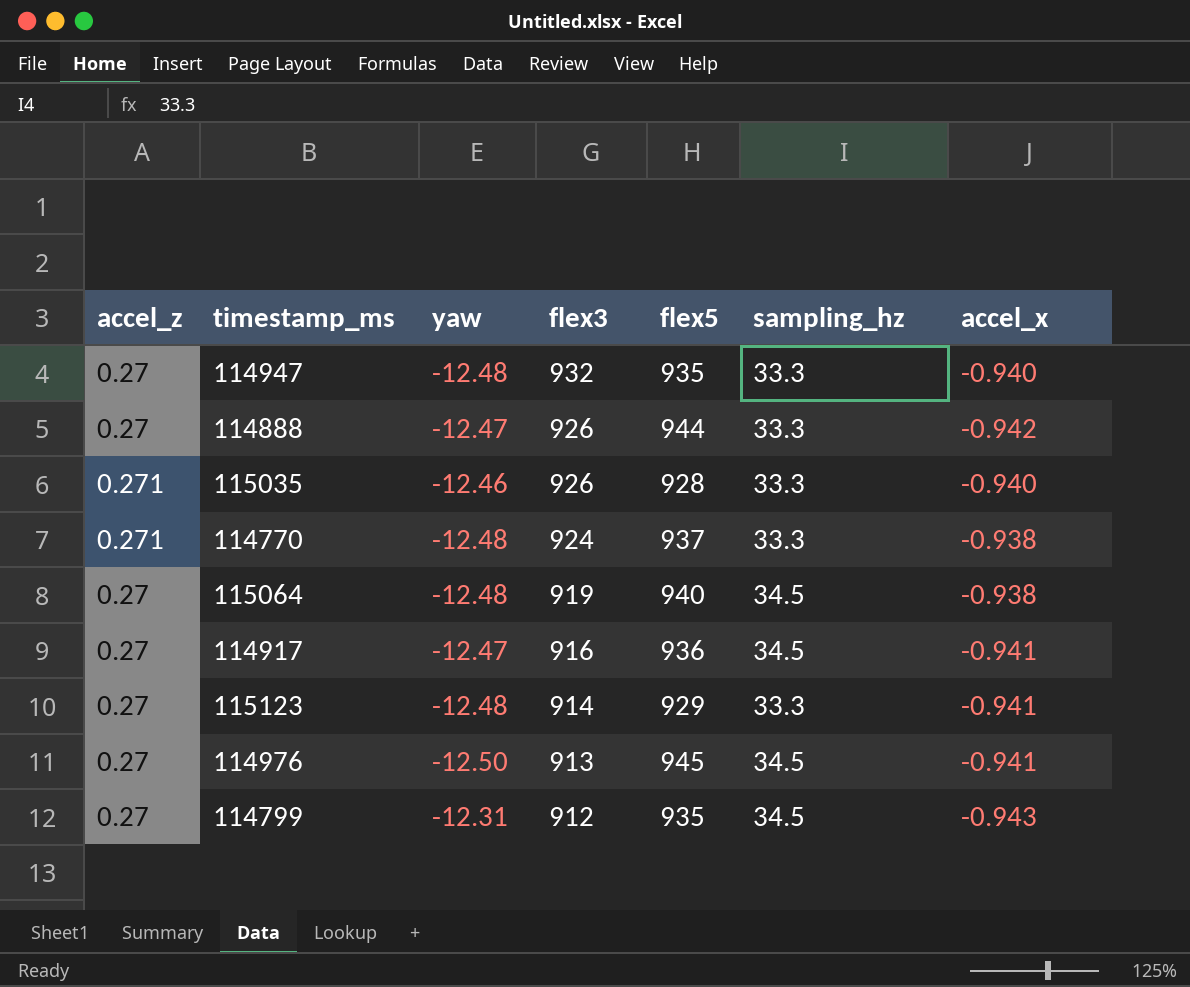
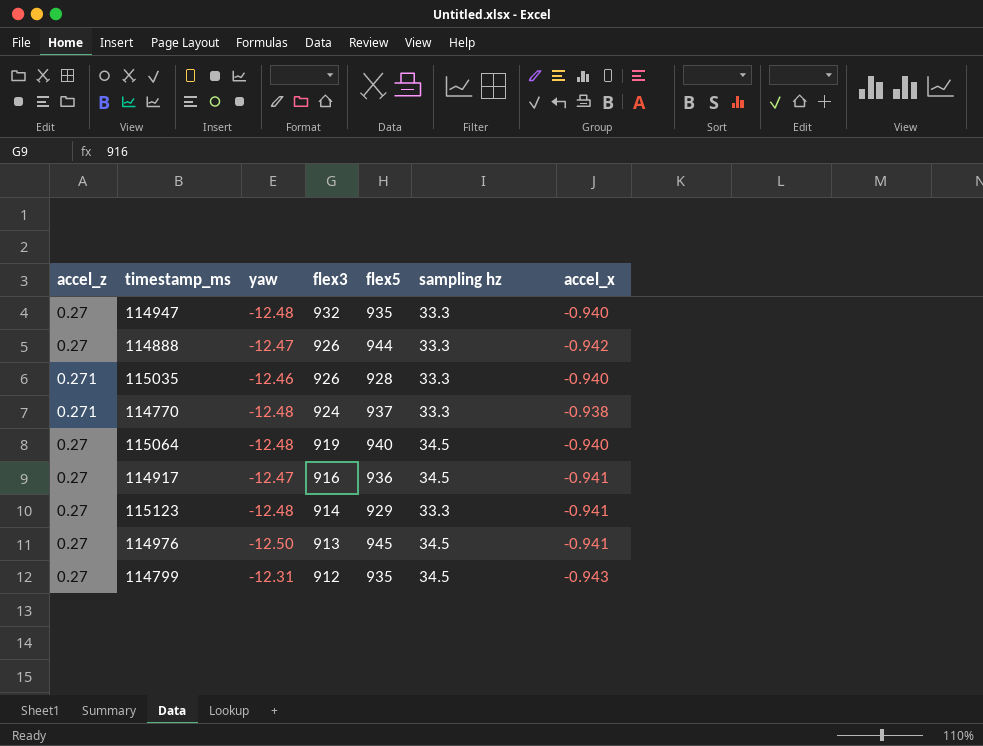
column name: sampling_hz -> sampling hz
115064 | accel_x: -0.938 -> -0.940

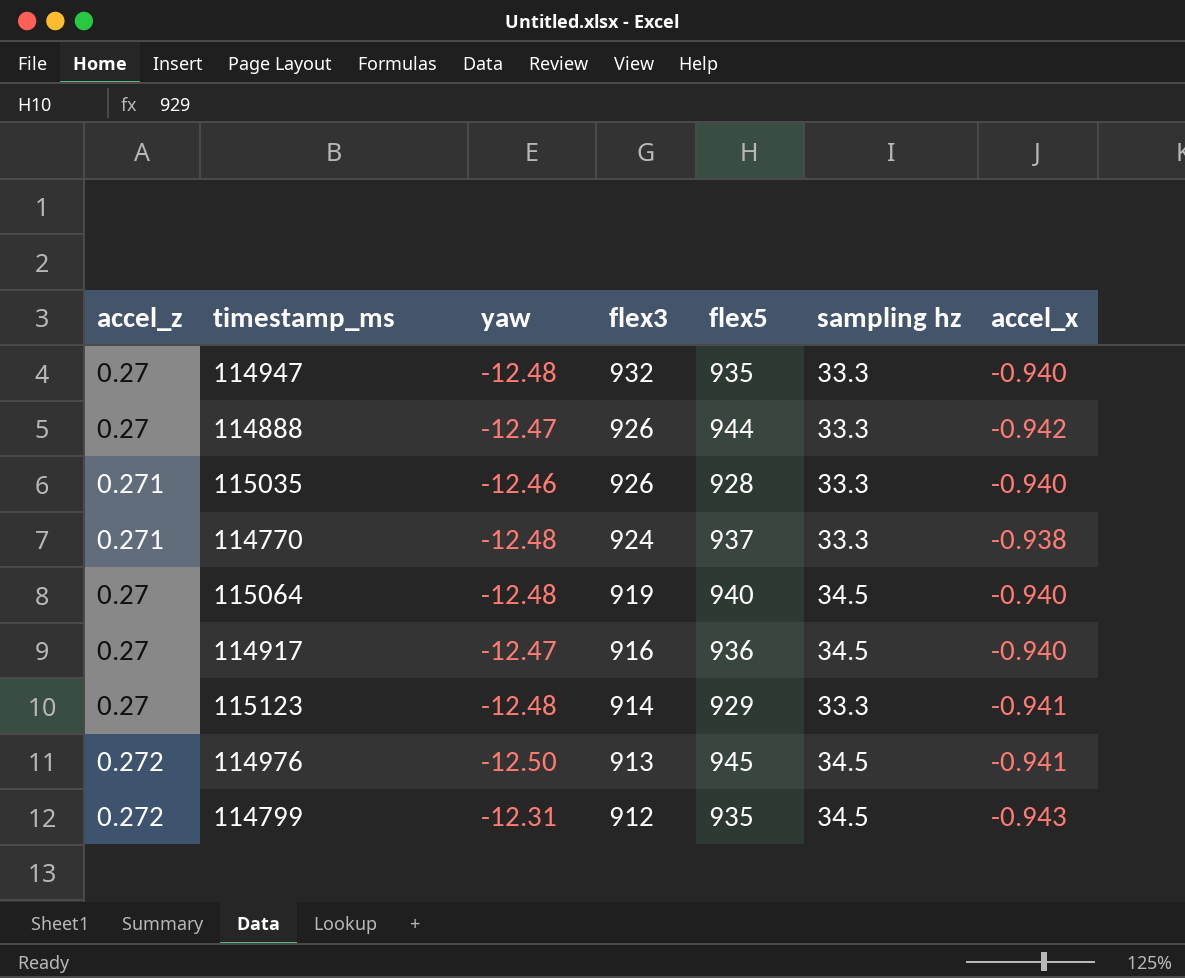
114917 | accel_x: -0.941 -> -0.940
114976 | accel_z: 0.27 -> 0.272
114799 | accel_z: 0.27 -> 0.272

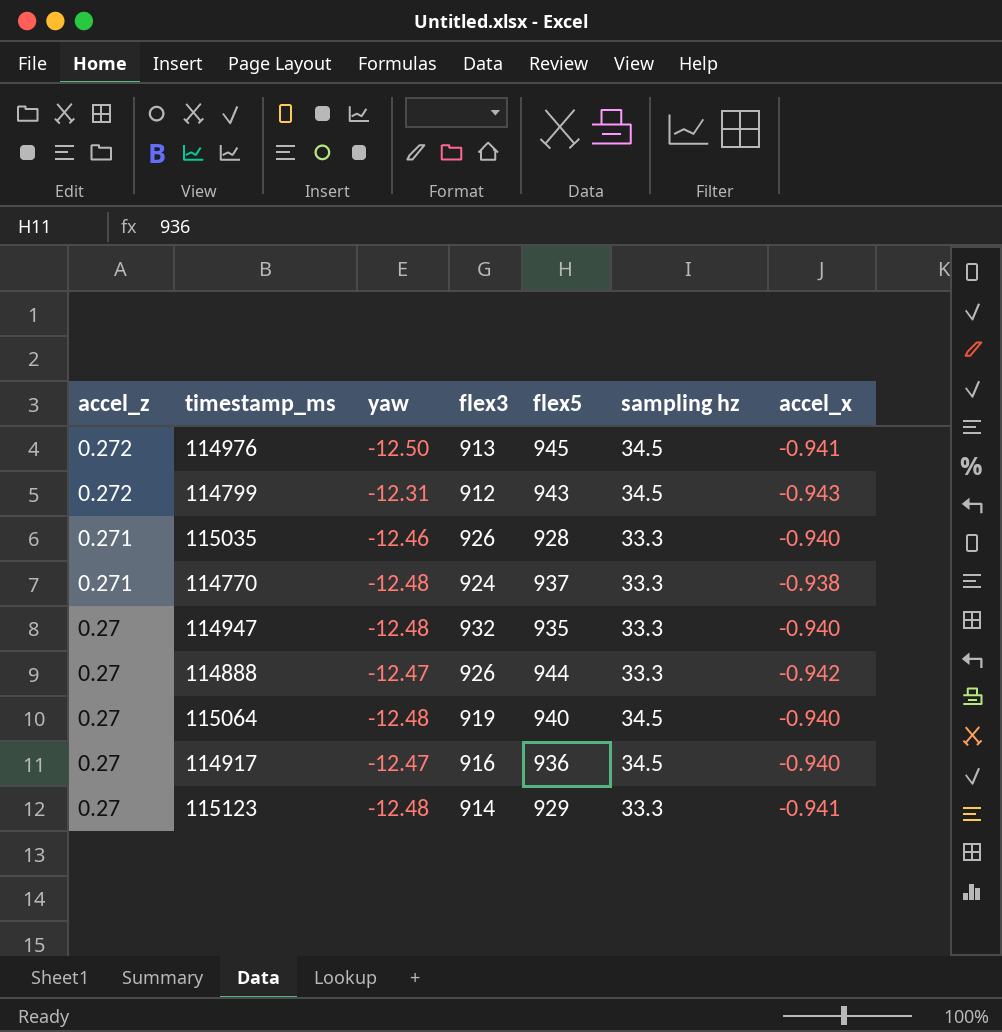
row order: flex3 descending -> accel_z descending
114799 | flex5: 935 -> 943

